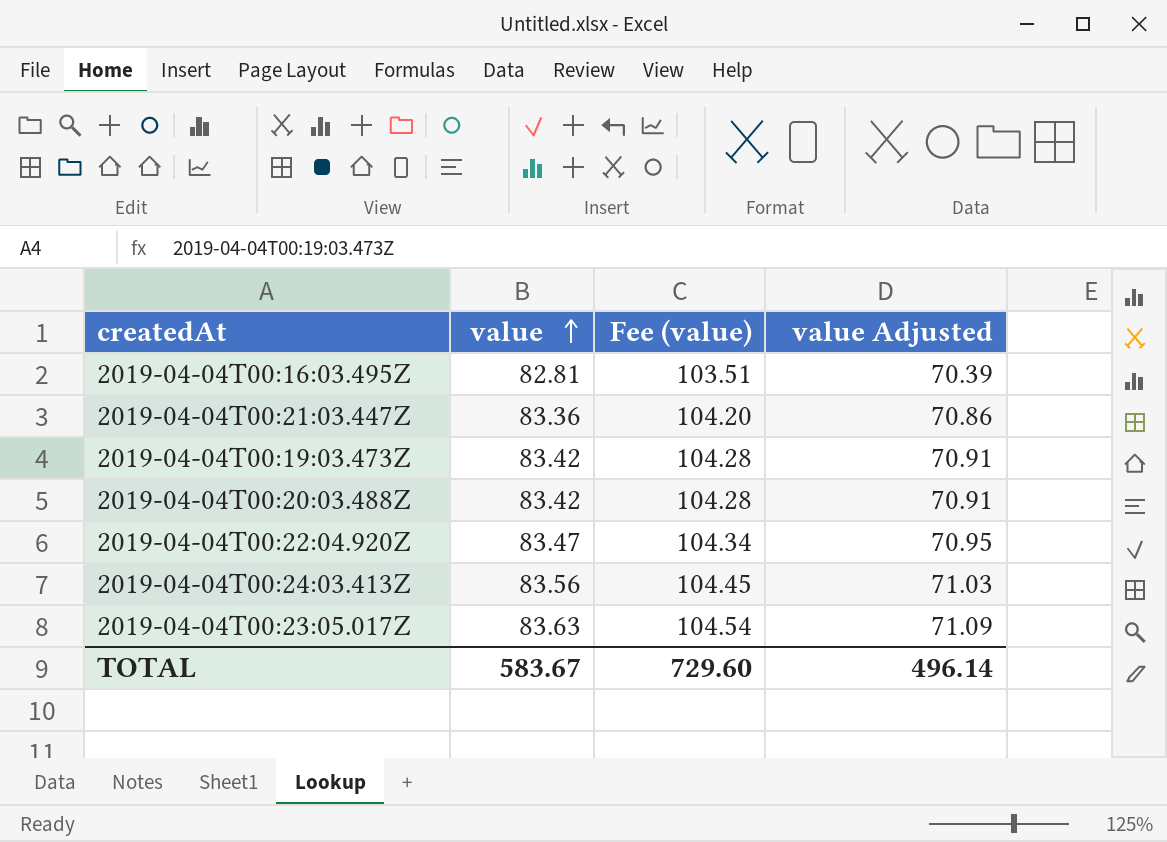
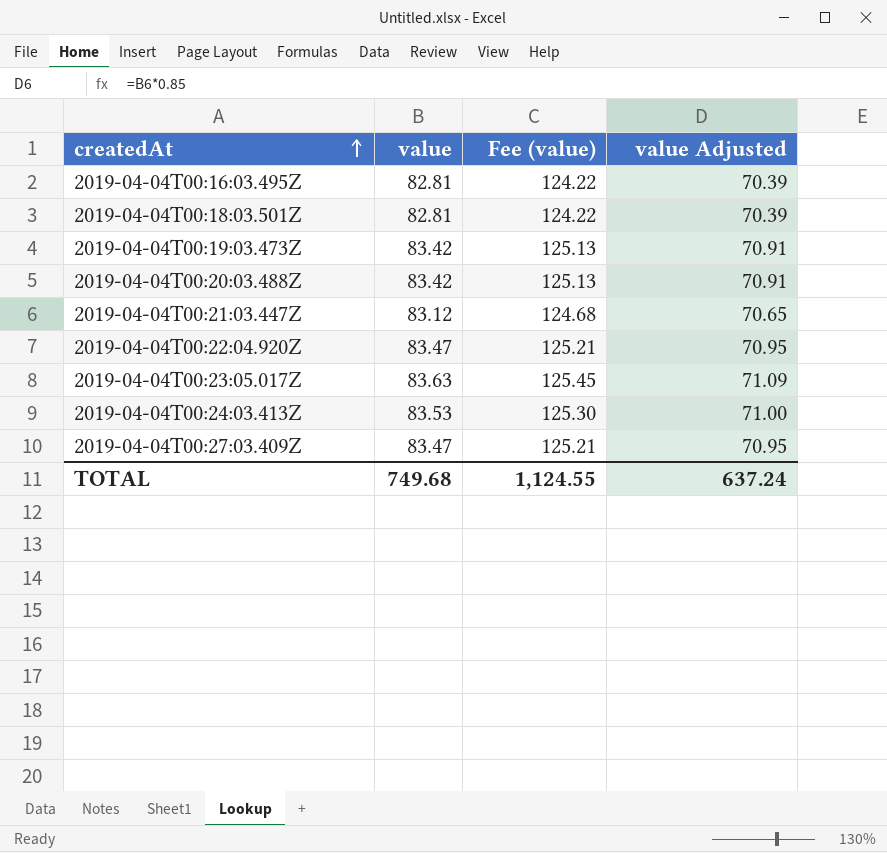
row order: value ascending -> createdAt ascending
column Fee (value) | formula: [value] * 1.25 -> [value] * 1.5
row 2019-04-04T00:18:03.501Z: none -> 82.81 | 124.22 | 70.39
2019-04-04T00:21:03.447Z | value: 83.36 -> 83.12
2019-04-04T00:21:03.447Z | value Adjusted: 70.86 -> 70.65
2019-04-04T00:24:03.413Z | value: 83.56 -> 83.53
2019-04-04T00:24:03.413Z | value Adjusted: 71.03 -> 71.00
row 2019-04-04T00:27:03.409Z: none -> 83.47 | 125.21 | 70.95
TOTAL | value: 583.67 -> 749.68
TOTAL | Fee (value): 729.60 -> 1,124.55
TOTAL | value Adjusted: 496.14 -> 637.24

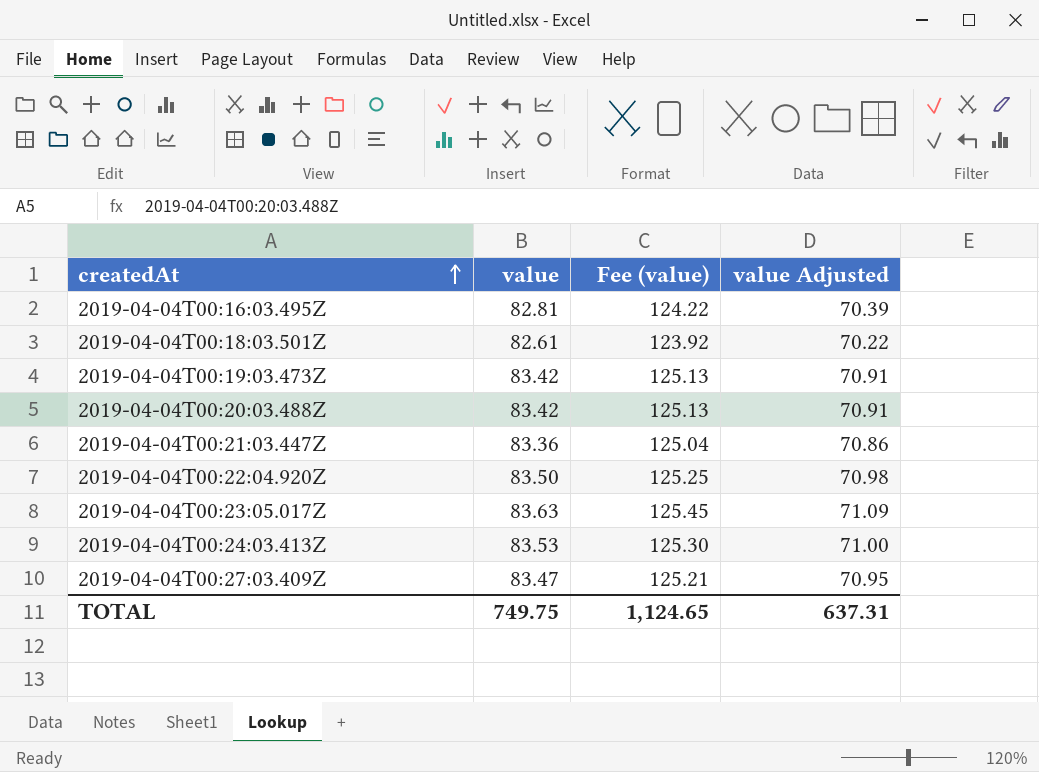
2019-04-04T00:18:03.501Z | value: 82.81 -> 82.61
2019-04-04T00:18:03.501Z | Fee (value): 124.22 -> 123.92
2019-04-04T00:18:03.501Z | value Adjusted: 70.39 -> 70.22
2019-04-04T00:21:03.447Z | value: 83.12 -> 83.36
2019-04-04T00:21:03.447Z | Fee (value): 124.68 -> 125.04
2019-04-04T00:21:03.447Z | value Adjusted: 70.65 -> 70.86
2019-04-04T00:22:04.920Z | value: 83.47 -> 83.50
2019-04-04T00:22:04.920Z | Fee (value): 125.21 -> 125.25
2019-04-04T00:22:04.920Z | value Adjusted: 70.95 -> 70.98
TOTAL | value: 749.68 -> 749.75
TOTAL | Fee (value): 1,124.55 -> 1,124.65
TOTAL | value Adjusted: 637.24 -> 637.31

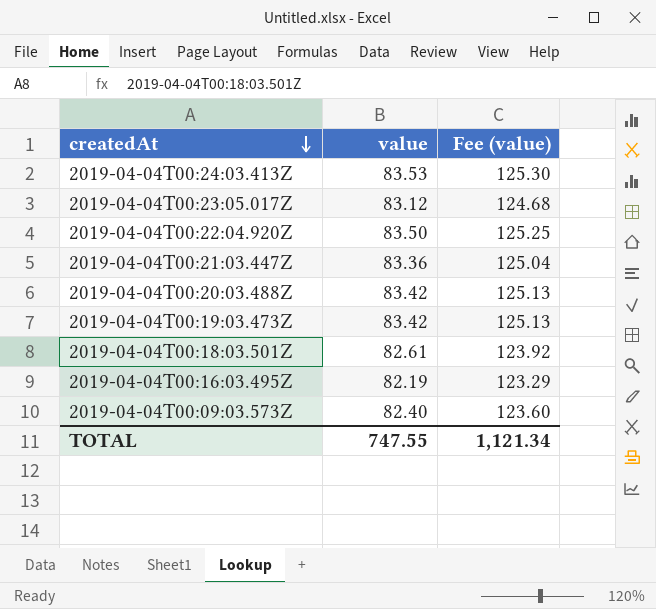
row order: createdAt ascending -> createdAt descending
column value Adjusted | formula: [value] * 0.85 -> none
row 2019-04-04T00:27:03.409Z: 83.47 | 125.21 | 70.95 -> none
2019-04-04T00:23:05.017Z | value: 83.63 -> 83.12
2019-04-04T00:23:05.017Z | Fee (value): 125.45 -> 124.68
2019-04-04T00:16:03.495Z | value: 82.81 -> 82.19
2019-04-04T00:16:03.495Z | Fee (value): 124.22 -> 123.29
row 2019-04-04T00:09:03.573Z: none -> 82.40 | 123.60
TOTAL | value: 749.75 -> 747.55
TOTAL | Fee (value): 1,124.65 -> 1,121.34

